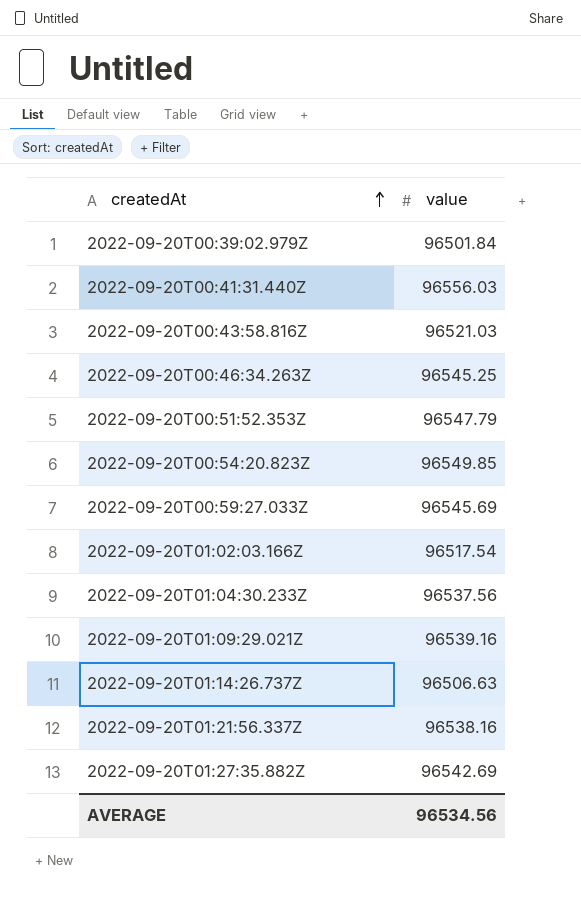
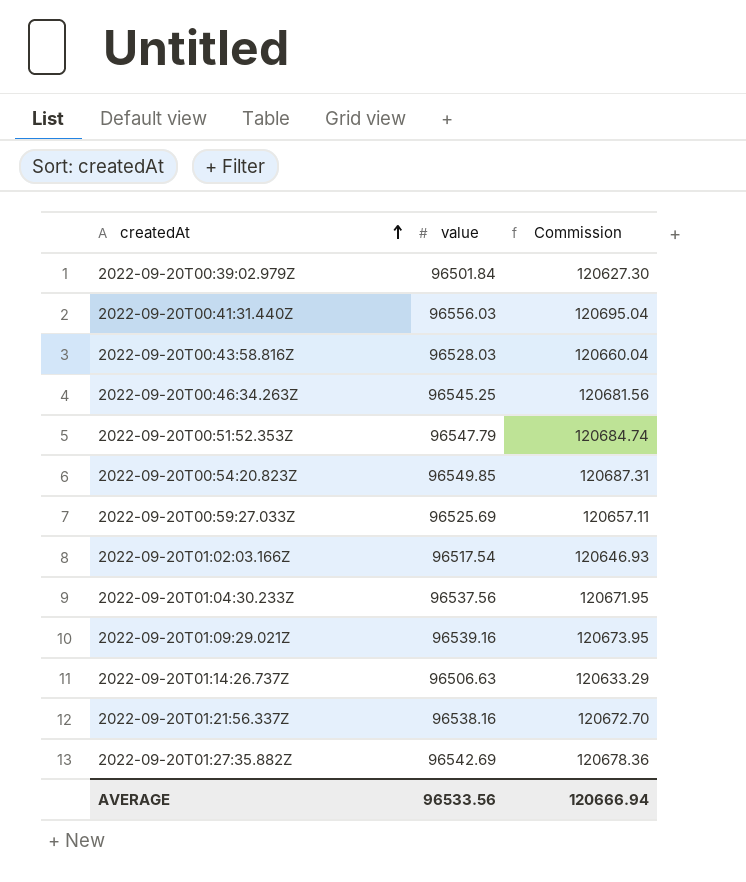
column Commission | formula: none -> [value] * 1.25
2022-09-20T00:43:58.816Z | value: 96521.03 -> 96528.03
2022-09-20T00:59:27.033Z | value: 96545.69 -> 96525.69
AVERAGE | value: 96534.56 -> 96533.56

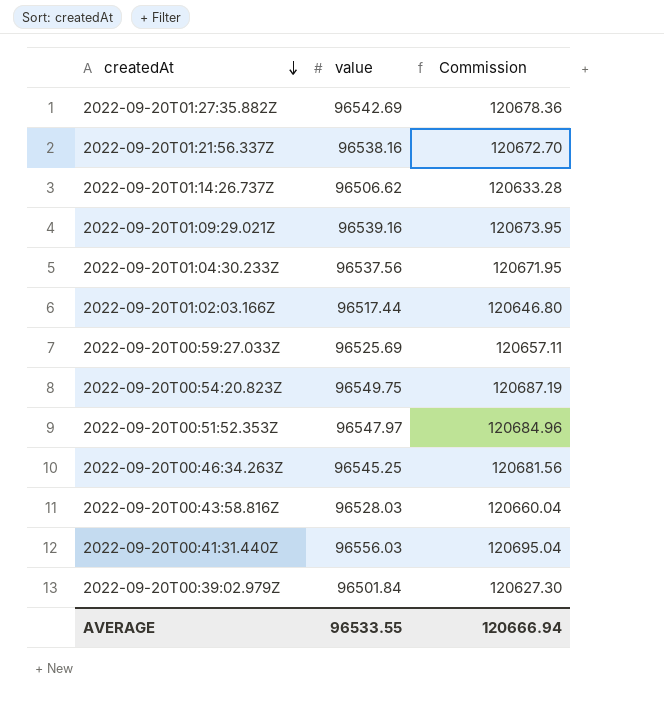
row order: createdAt ascending -> createdAt descending
2022-09-20T01:14:26.737Z | value: 96506.63 -> 96506.62
2022-09-20T01:14:26.737Z | Commission: 120633.29 -> 120633.28
2022-09-20T01:02:03.166Z | value: 96517.54 -> 96517.44
2022-09-20T01:02:03.166Z | Commission: 120646.93 -> 120646.80
2022-09-20T00:54:20.823Z | value: 96549.85 -> 96549.75
2022-09-20T00:54:20.823Z | Commission: 120687.31 -> 120687.19
2022-09-20T00:51:52.353Z | value: 96547.79 -> 96547.97
2022-09-20T00:51:52.353Z | Commission: 120684.74 -> 120684.96
AVERAGE | value: 96533.56 -> 96533.55

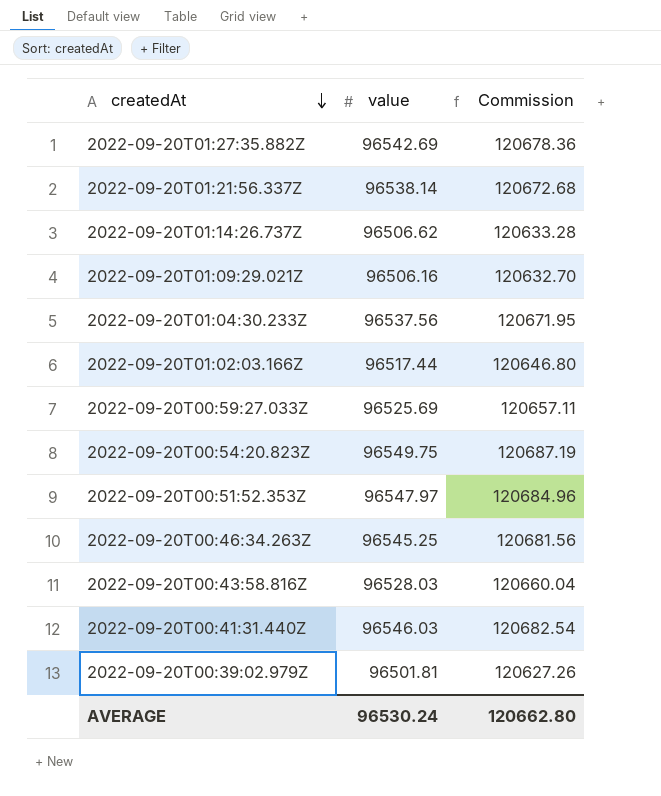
2022-09-20T01:21:56.337Z | value: 96538.16 -> 96538.14
2022-09-20T01:21:56.337Z | Commission: 120672.70 -> 120672.68
2022-09-20T01:09:29.021Z | value: 96539.16 -> 96506.16
2022-09-20T01:09:29.021Z | Commission: 120673.95 -> 120632.70
2022-09-20T00:41:31.440Z | value: 96556.03 -> 96546.03
2022-09-20T00:41:31.440Z | Commission: 120695.04 -> 120682.54
2022-09-20T00:39:02.979Z | value: 96501.84 -> 96501.81
2022-09-20T00:39:02.979Z | Commission: 120627.30 -> 120627.26
AVERAGE | value: 96533.55 -> 96530.24
AVERAGE | Commission: 120666.94 -> 120662.80

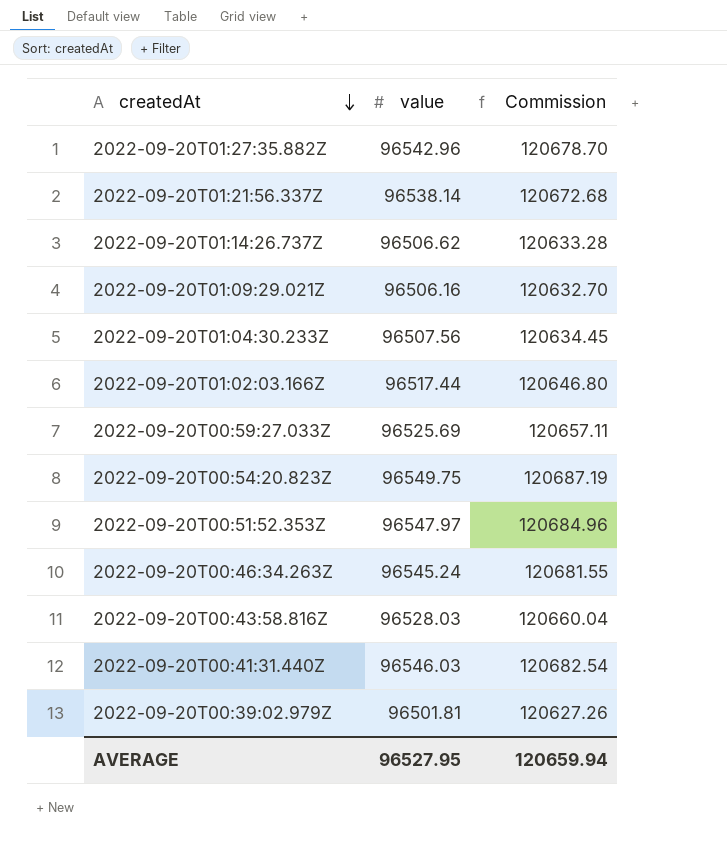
2022-09-20T01:27:35.882Z | value: 96542.69 -> 96542.96
2022-09-20T01:27:35.882Z | Commission: 120678.36 -> 120678.70
2022-09-20T01:04:30.233Z | value: 96537.56 -> 96507.56
2022-09-20T01:04:30.233Z | Commission: 120671.95 -> 120634.45
2022-09-20T00:46:34.263Z | value: 96545.25 -> 96545.24
2022-09-20T00:46:34.263Z | Commission: 120681.56 -> 120681.55
AVERAGE | value: 96530.24 -> 96527.95
AVERAGE | Commission: 120662.80 -> 120659.94

